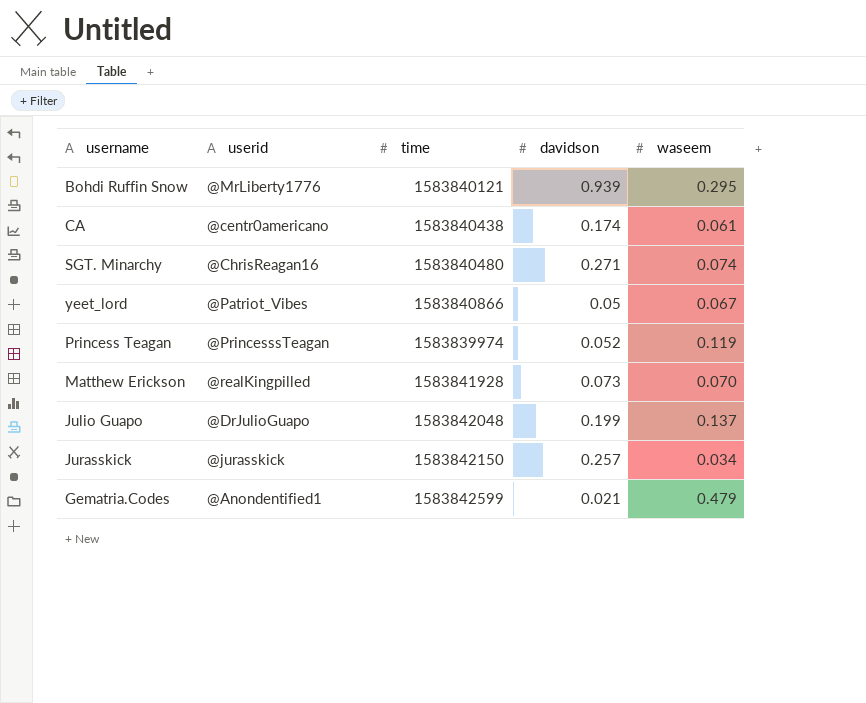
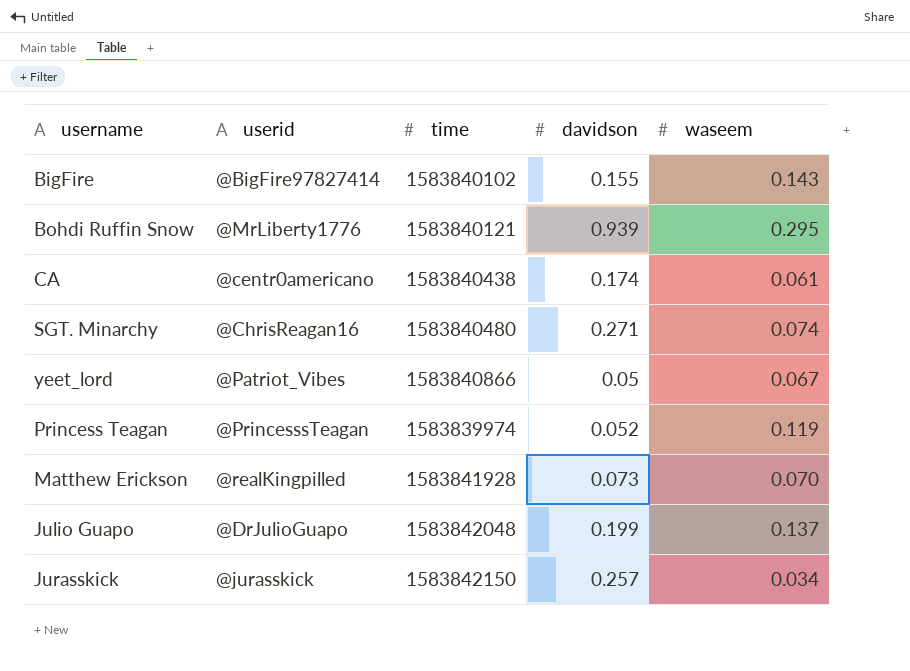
row Gematria.Codes: @Anondentified1 | 1583842599 | 0.021 | 0.479 -> none
row BigFire: none -> @BigFire97827414 | 1583840102 | 0.155 | 0.143

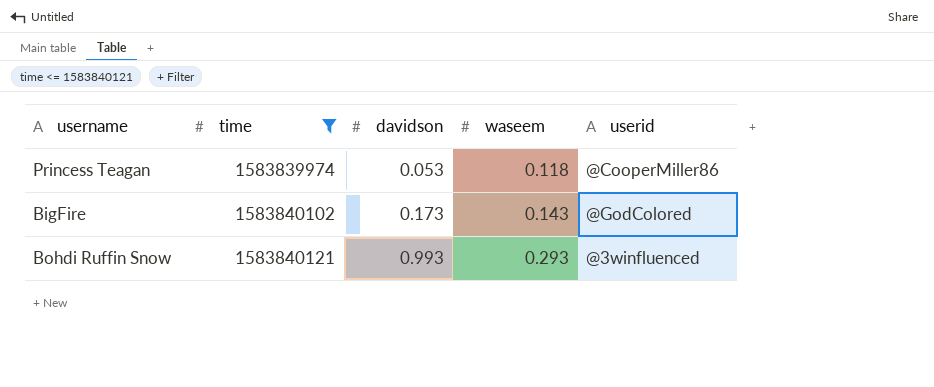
filter: none -> time <= 1583840121
row order: none -> time ascending
column userid | position: 2 -> 5
Princess Teagan | davidson: 0.052 -> 0.053
Princess Teagan | waseem: 0.119 -> 0.118
Princess Teagan | userid: @PrincesssTeagan -> @CooperMiller86
BigFire | davidson: 0.155 -> 0.173
BigFire | userid: @BigFire97827414 -> @GodColored
Bohdi Ruffin Snow | davidson: 0.939 -> 0.993
Bohdi Ruffin Snow | waseem: 0.295 -> 0.293
Bohdi Ruffin Snow | userid: @MrLiberty1776 -> @3winfluenced

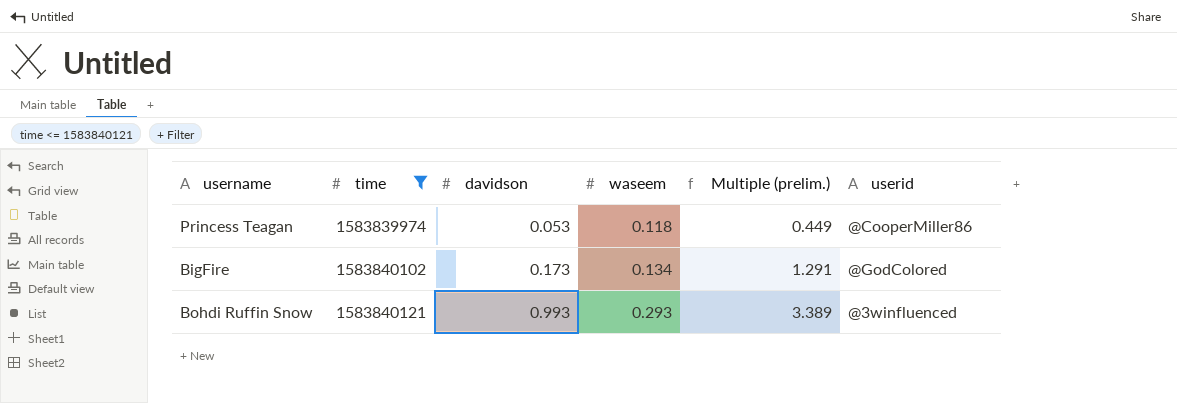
column Multiple (prelim.) | formula: none -> [davidson] / [waseem]
BigFire | waseem: 0.143 -> 0.134

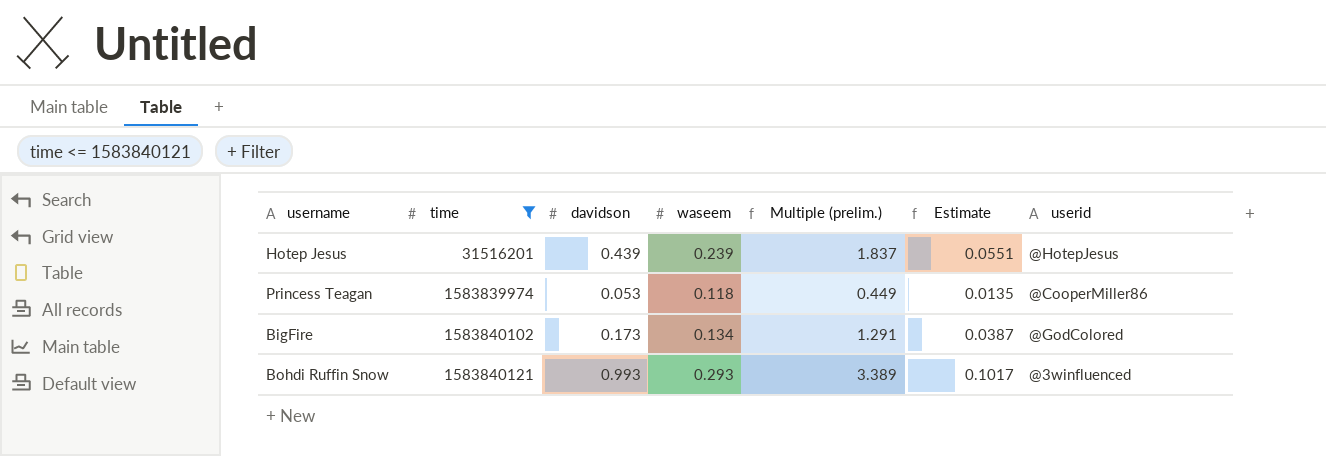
column Estimate | formula: none -> [Multiple (prelim.)] * 0.03
row Hotep Jesus: none -> 31516201 | 0.439 | 0.239 | 1.837 | 0.0551 | @HotepJesus

